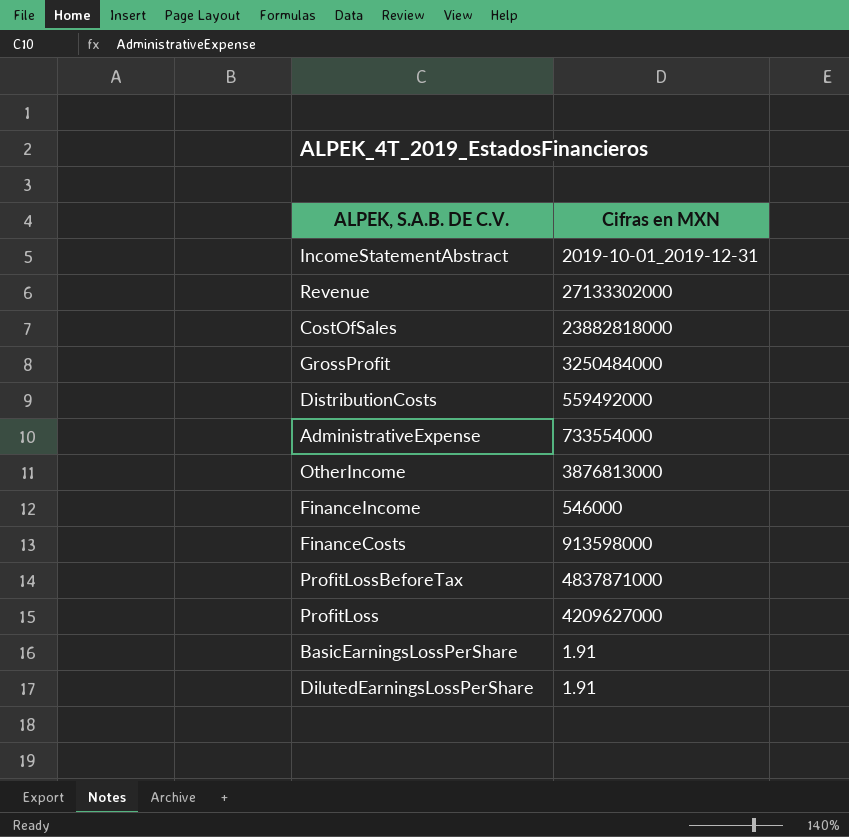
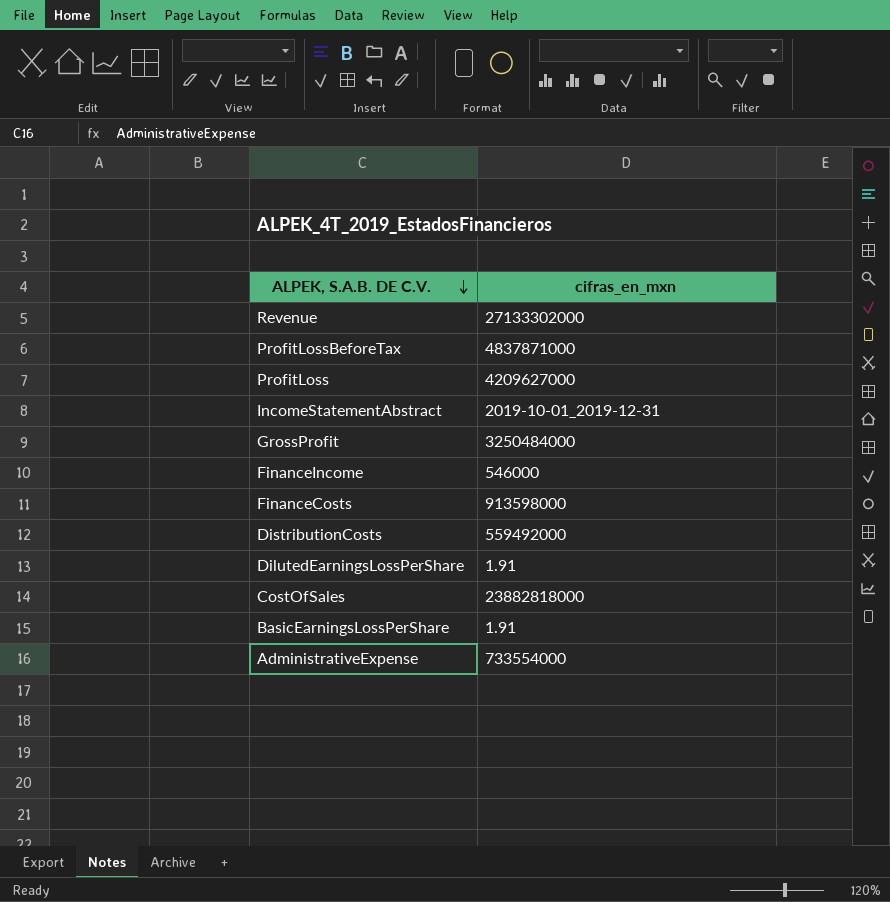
row order: none -> ALPEK, S.A.B. DE C.V. descending
column name: Cifras en MXN -> cifras_en_mxn
row OtherIncome: 3876813000 -> none

